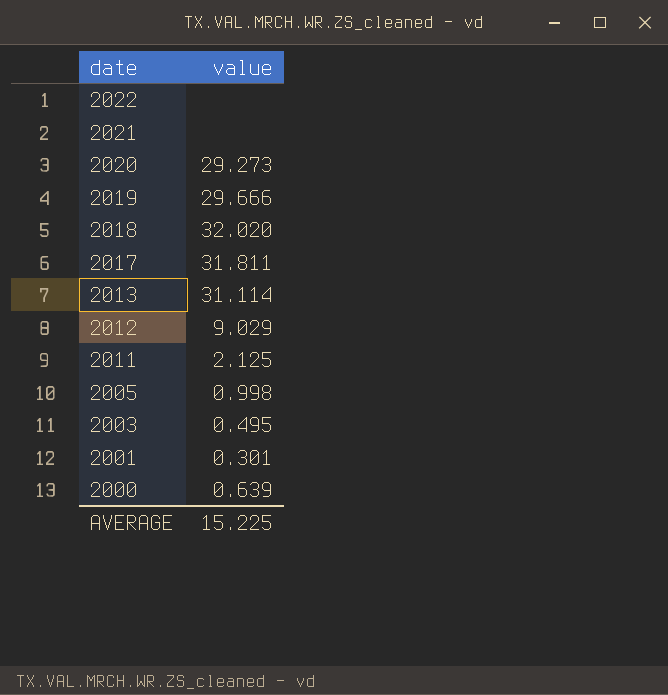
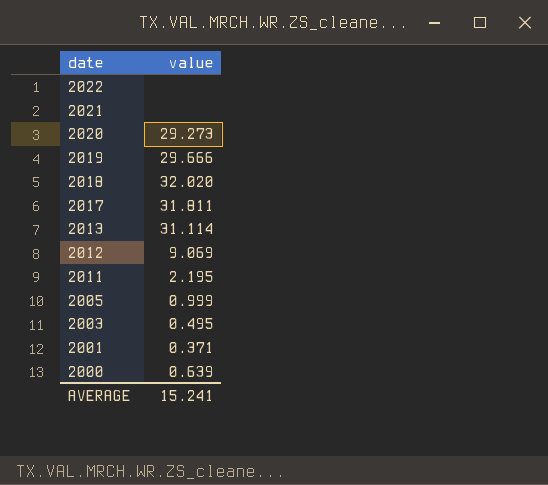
2012 | value: 9.029 -> 9.069
2011 | value: 2.125 -> 2.195
2005 | value: 0.998 -> 0.999
2001 | value: 0.301 -> 0.371
AVERAGE | value: 15.225 -> 15.241

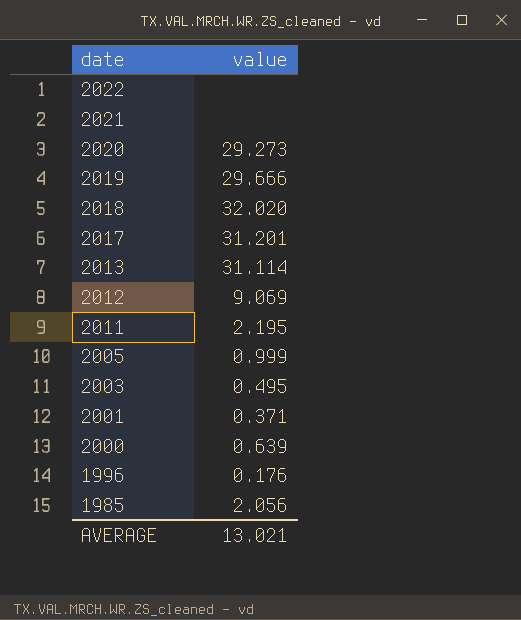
2017 | value: 31.811 -> 31.201
row 1996: none -> 0.176
row 1985: none -> 2.056
AVERAGE | value: 15.241 -> 13.021

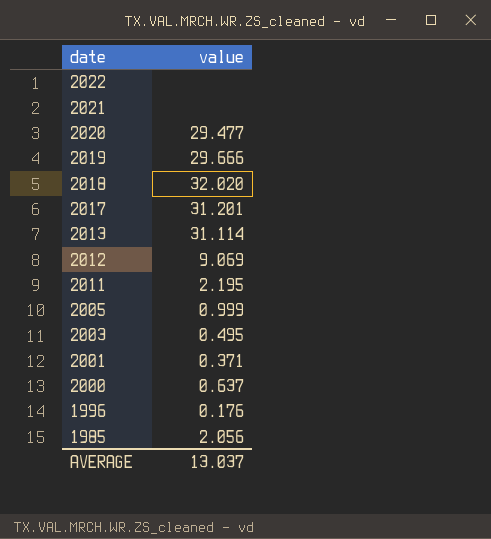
2020 | value: 29.273 -> 29.477
2000 | value: 0.639 -> 0.637
AVERAGE | value: 13.021 -> 13.037

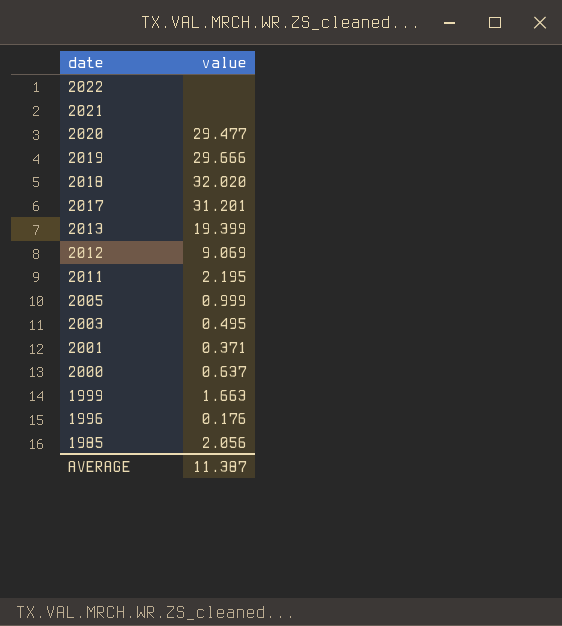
2013 | value: 31.114 -> 19.399
row 1999: none -> 1.663
AVERAGE | value: 13.037 -> 11.387

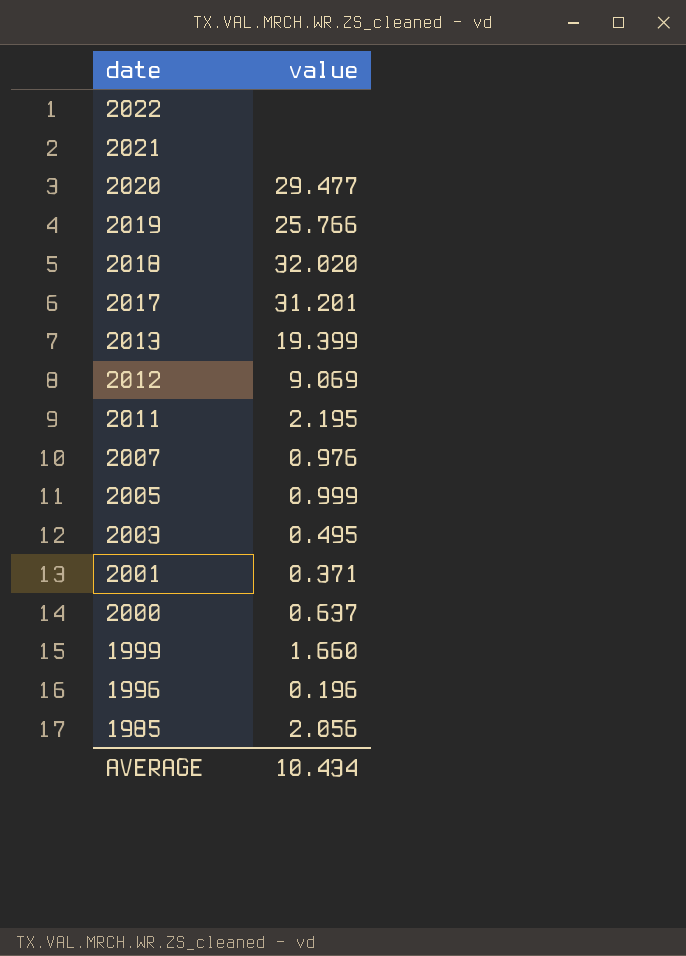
2019 | value: 29.666 -> 25.766
row 2007: none -> 0.976
1999 | value: 1.663 -> 1.660
1996 | value: 0.176 -> 0.196
AVERAGE | value: 11.387 -> 10.434

